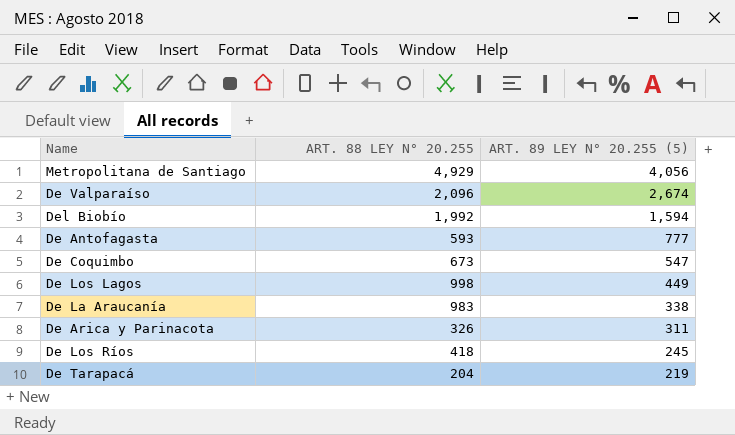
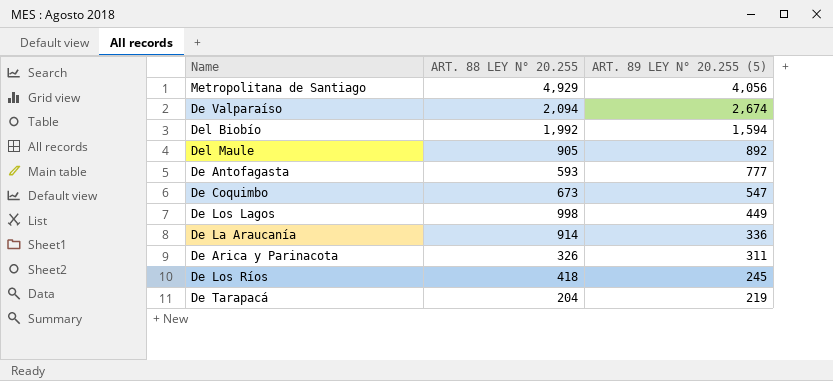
De Valparaíso | ART. 88 LEY N° 20.255: 2,096 -> 2,094
row Del Maule: none -> 905 | 892
De La Araucanía | ART. 88 LEY N° 20.255: 983 -> 914
De La Araucanía | ART. 89 LEY N° 20.255 (5): 338 -> 336

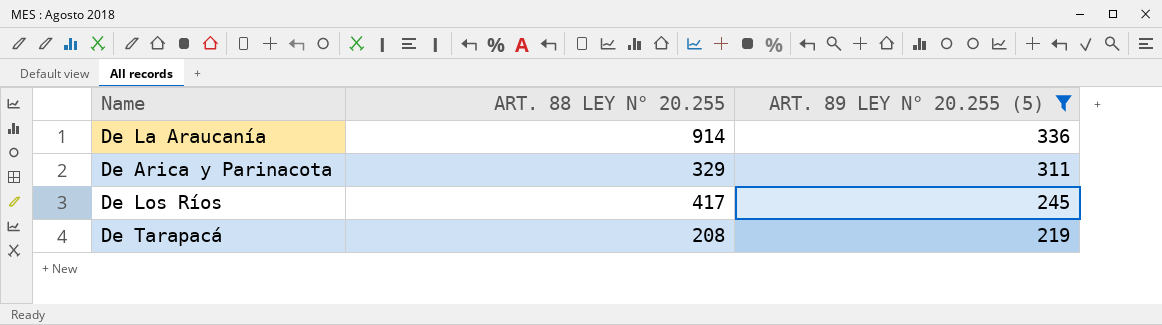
filter: none -> ART. 89 LEY N° 20.255 (5) <= 336
De Arica y Parinacota | ART. 88 LEY N° 20.255: 326 -> 329
De Los Ríos | ART. 88 LEY N° 20.255: 418 -> 417
De Tarapacá | ART. 88 LEY N° 20.255: 204 -> 208

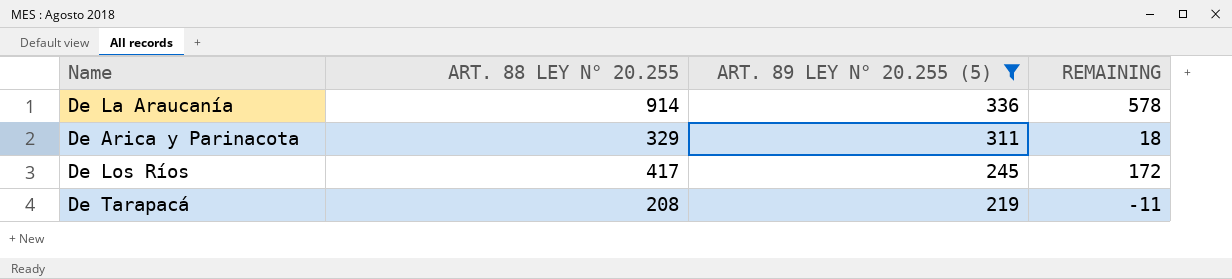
column REMAINING | formula: none -> [ART. 88 LEY N° 20.255] - [ART. 89 LEY N° 20.255 (5)]

